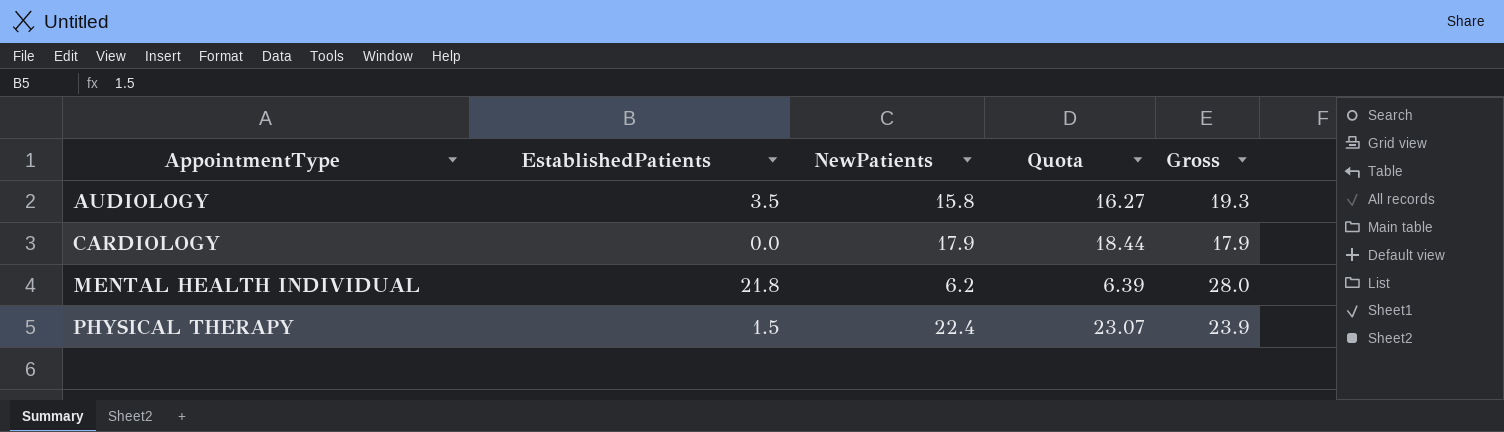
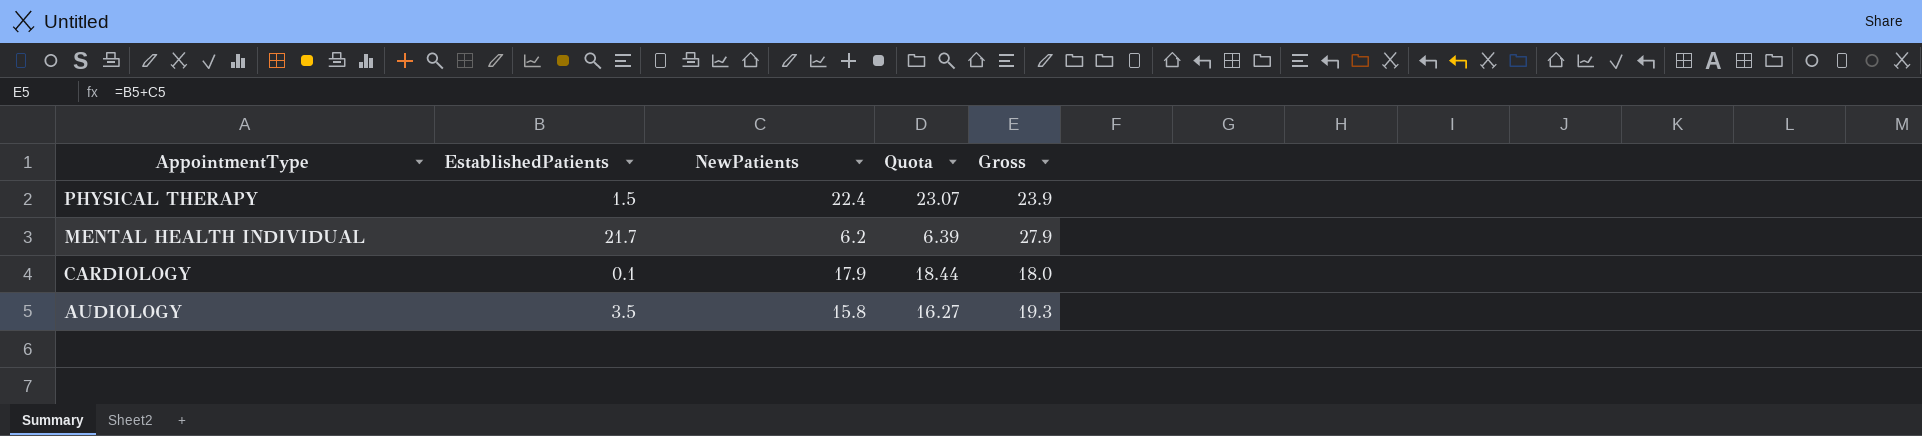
row order: AppointmentType ascending -> AppointmentType descending
MENTAL HEALTH INDIVIDUAL | EstablishedPatients: 21.8 -> 21.7
MENTAL HEALTH INDIVIDUAL | Gross: 28.0 -> 27.9
CARDIOLOGY | EstablishedPatients: 0.0 -> 0.1
CARDIOLOGY | Gross: 17.9 -> 18.0

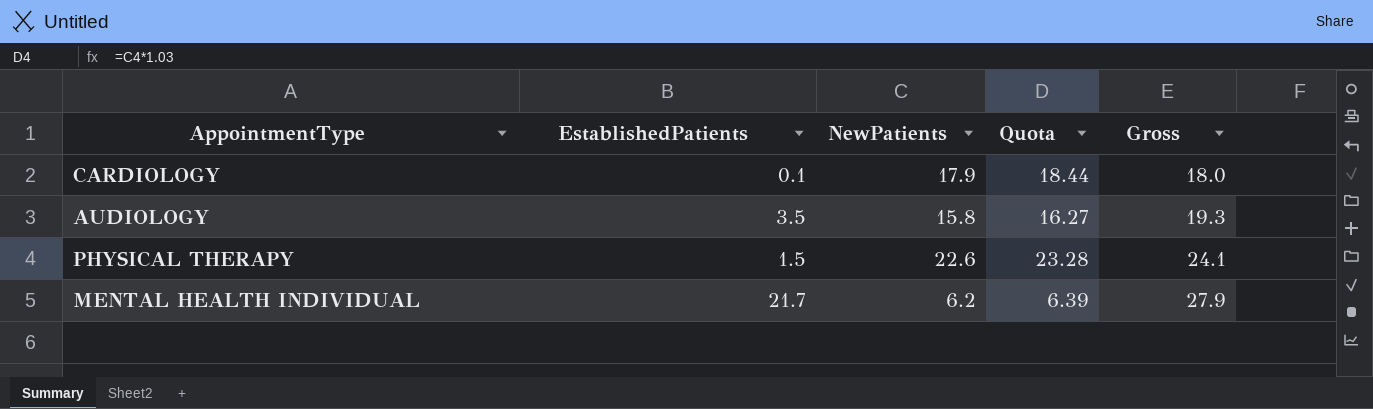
row order: AppointmentType descending -> Gross ascending
PHYSICAL THERAPY | NewPatients: 22.4 -> 22.6
PHYSICAL THERAPY | Quota: 23.07 -> 23.28
PHYSICAL THERAPY | Gross: 23.9 -> 24.1

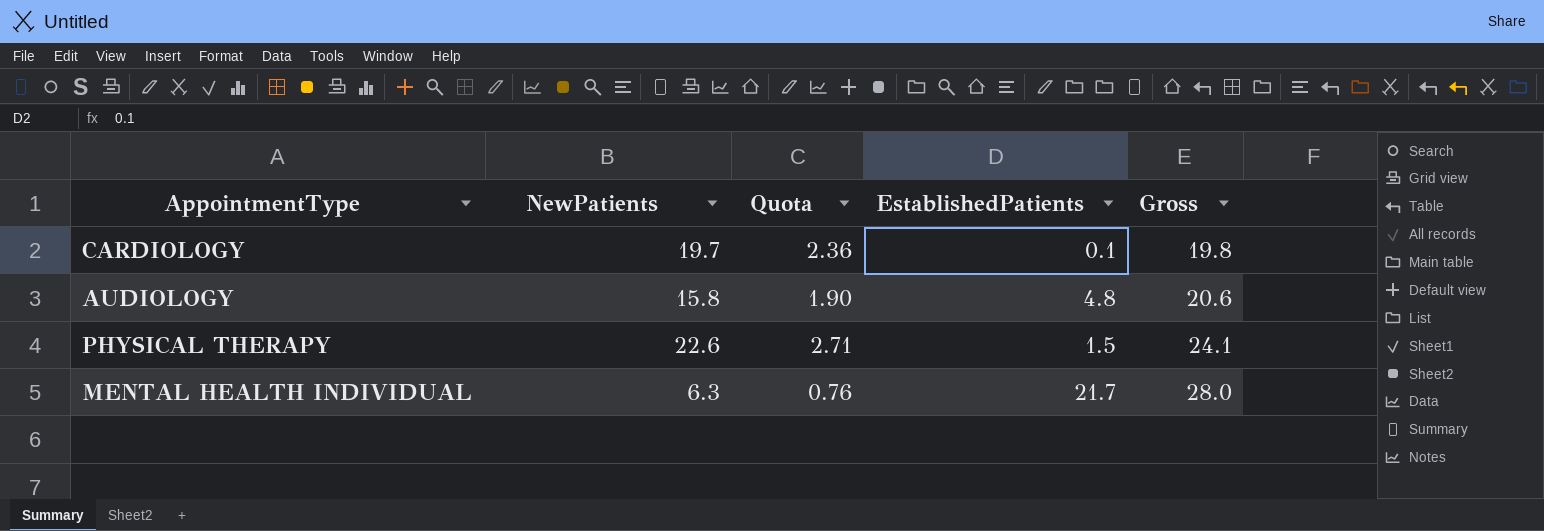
column Quota | formula: [NewPatients] * 1.03 -> [NewPatients] * 0.12
column EstablishedPatients | position: 2 -> 4
CARDIOLOGY | NewPatients: 17.9 -> 19.7
CARDIOLOGY | Gross: 18.0 -> 19.8
AUDIOLOGY | EstablishedPatients: 3.5 -> 4.8
AUDIOLOGY | Gross: 19.3 -> 20.6
MENTAL HEALTH INDIVIDUAL | NewPatients: 6.2 -> 6.3
MENTAL HEALTH INDIVIDUAL | Gross: 27.9 -> 28.0

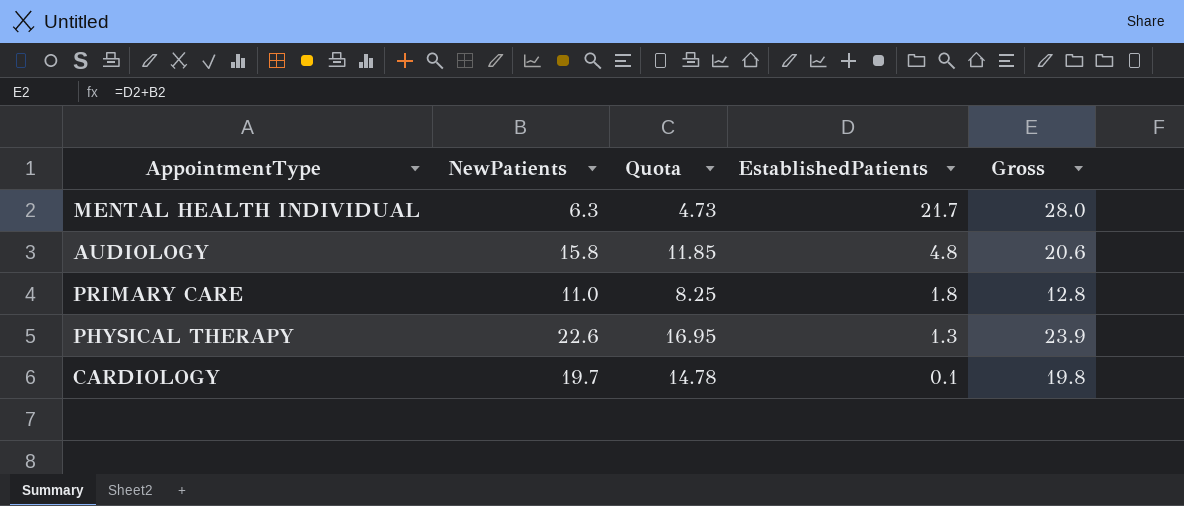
row order: Gross ascending -> EstablishedPatients descending
column Quota | formula: [NewPatients] * 0.12 -> [NewPatients] * 0.75
row PRIMARY CARE: none -> 11.0 | 8.25 | 1.8 | 12.8
PHYSICAL THERAPY | EstablishedPatients: 1.5 -> 1.3
PHYSICAL THERAPY | Gross: 24.1 -> 23.9

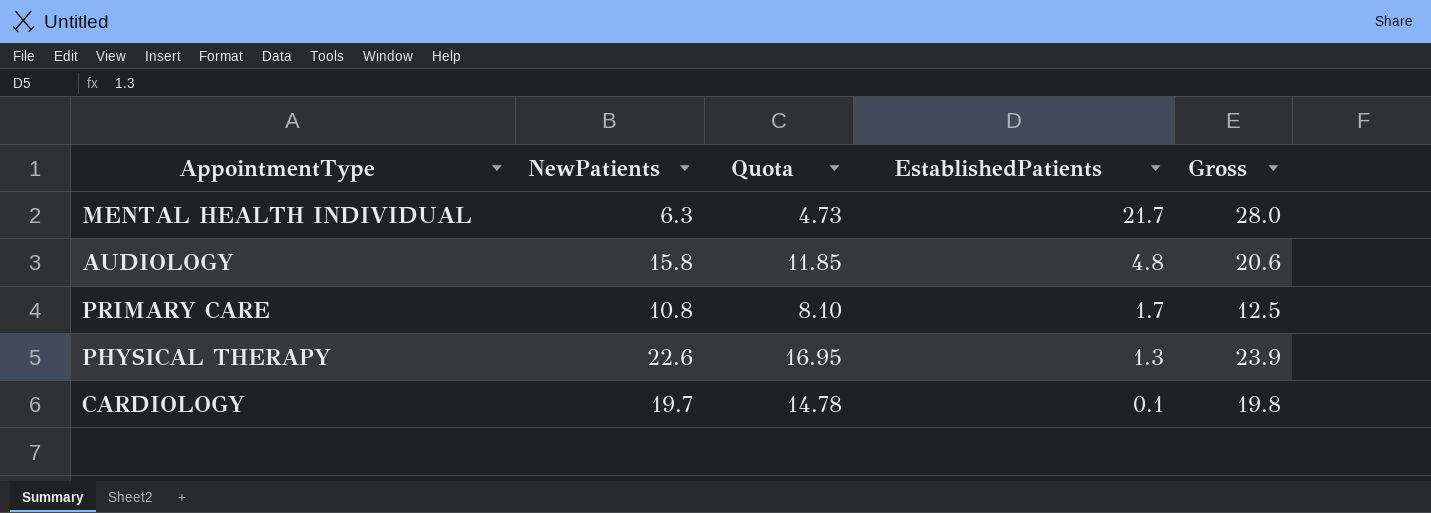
PRIMARY CARE | NewPatients: 11.0 -> 10.8
PRIMARY CARE | Quota: 8.25 -> 8.10
PRIMARY CARE | EstablishedPatients: 1.8 -> 1.7
PRIMARY CARE | Gross: 12.8 -> 12.5

